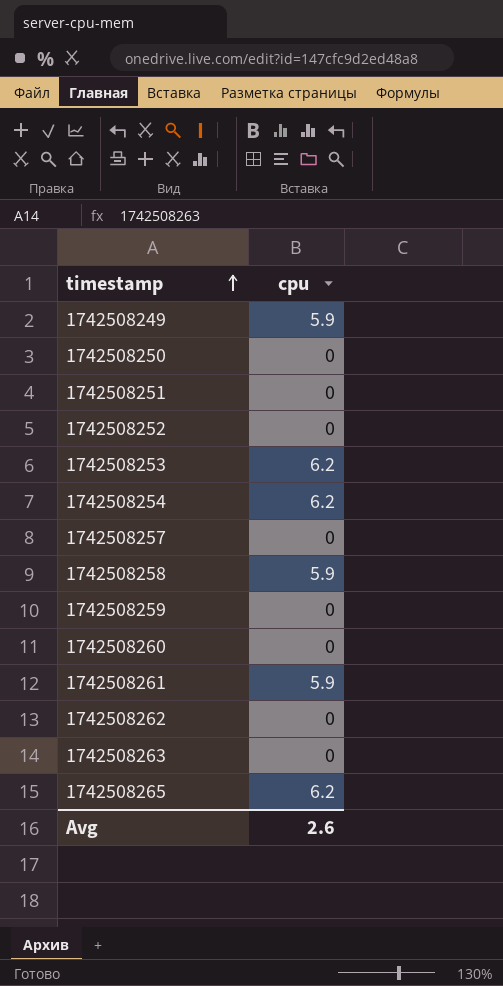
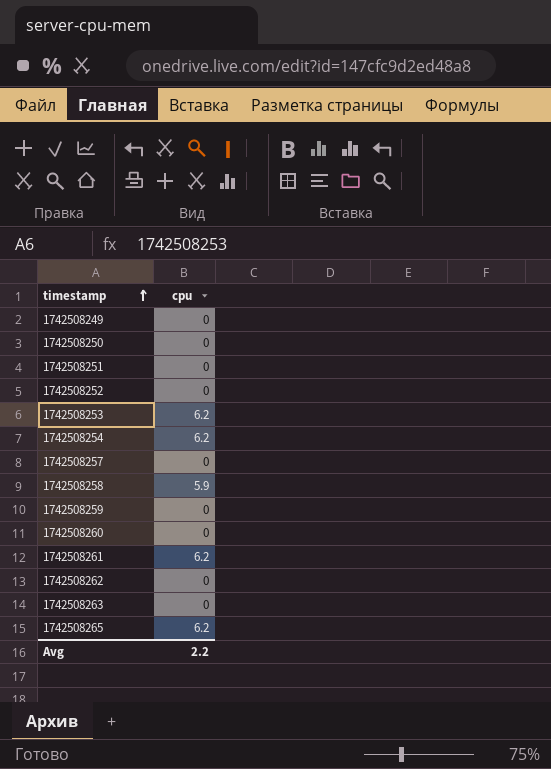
1742508249 | cpu: 5.9 -> 0
1742508261 | cpu: 5.9 -> 6.2
Avg | cpu: 2.6 -> 2.2

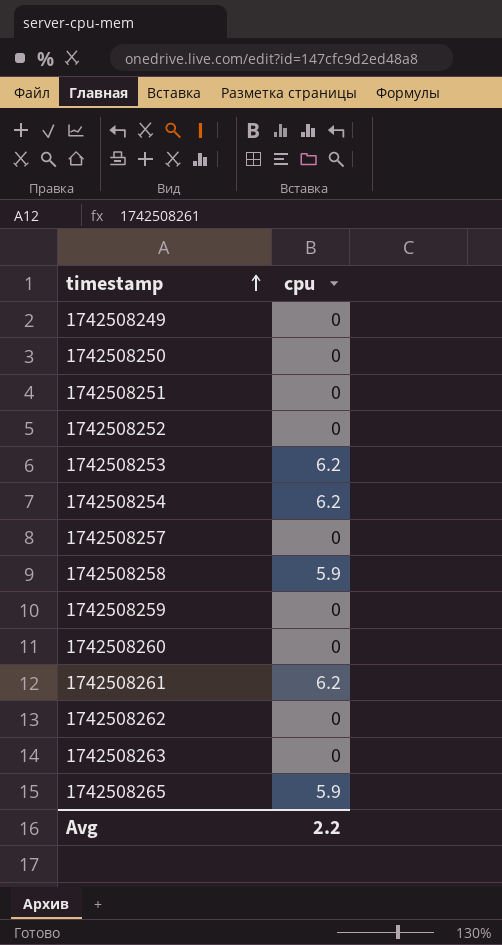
1742508265 | cpu: 6.2 -> 5.9

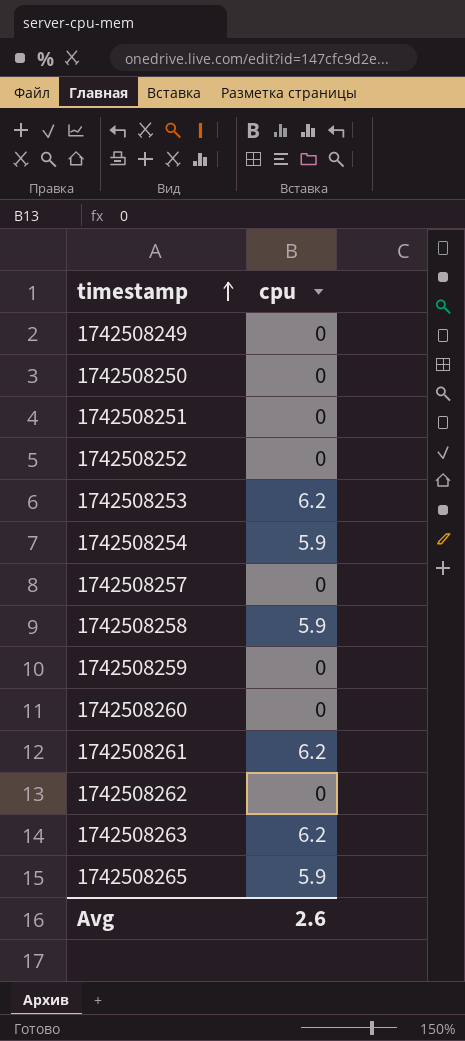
1742508254 | cpu: 6.2 -> 5.9
1742508263 | cpu: 0 -> 6.2
Avg | cpu: 2.2 -> 2.6

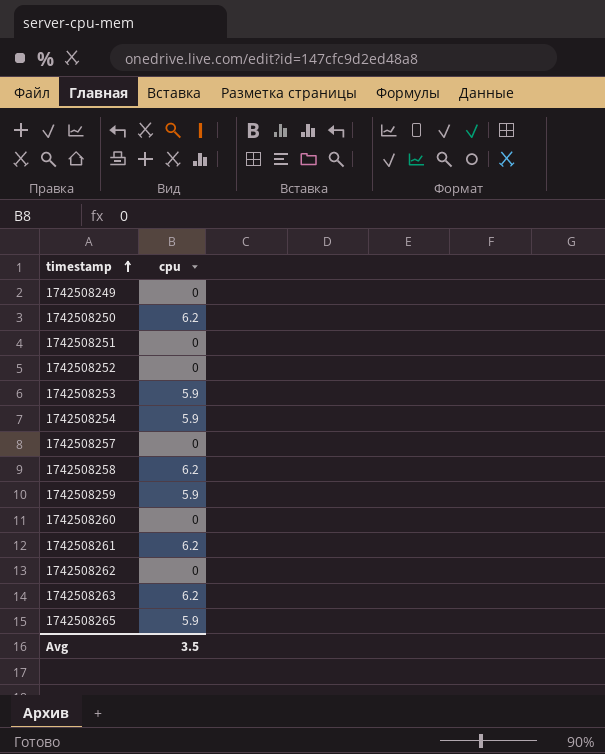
1742508250 | cpu: 0 -> 6.2
1742508253 | cpu: 6.2 -> 5.9
1742508258 | cpu: 5.9 -> 6.2
1742508259 | cpu: 0 -> 5.9
Avg | cpu: 2.6 -> 3.5

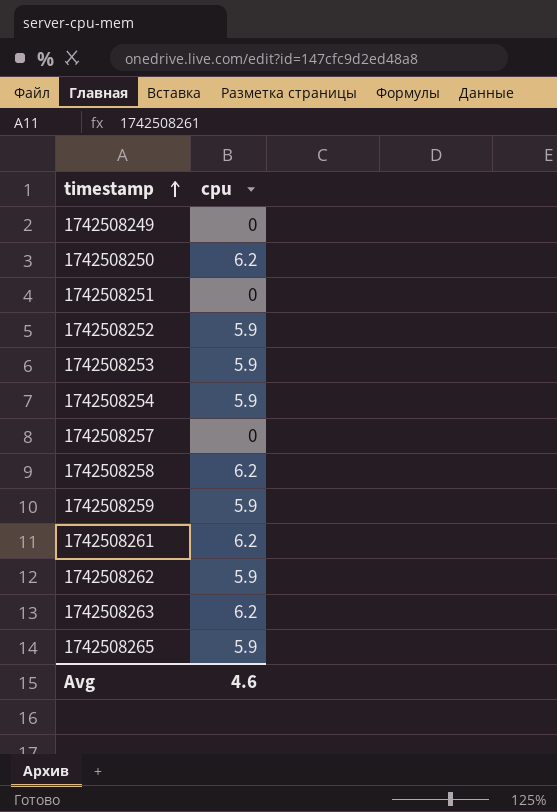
row 1742508260: 0 -> none
1742508252 | cpu: 0 -> 5.9
1742508262 | cpu: 0 -> 5.9
Avg | cpu: 3.5 -> 4.6

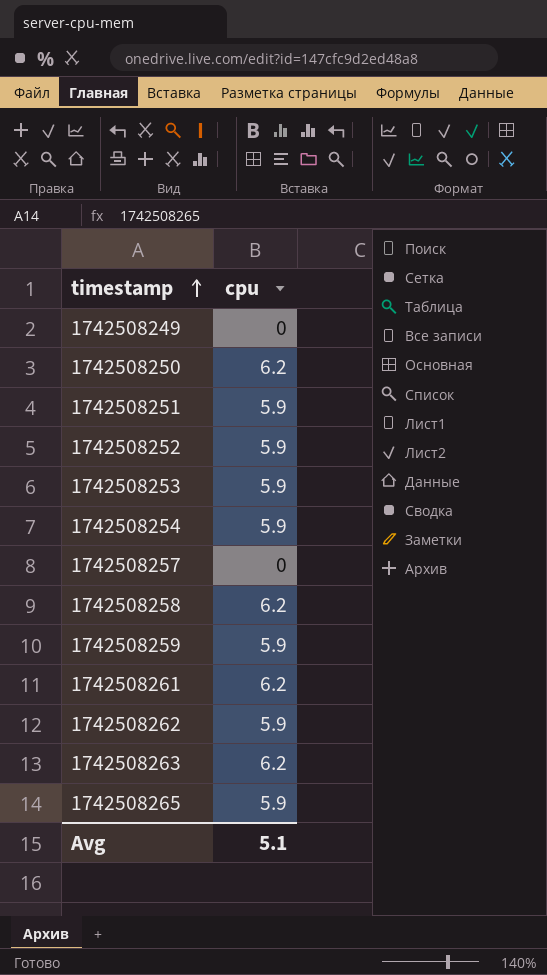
1742508251 | cpu: 0 -> 5.9
Avg | cpu: 4.6 -> 5.1

